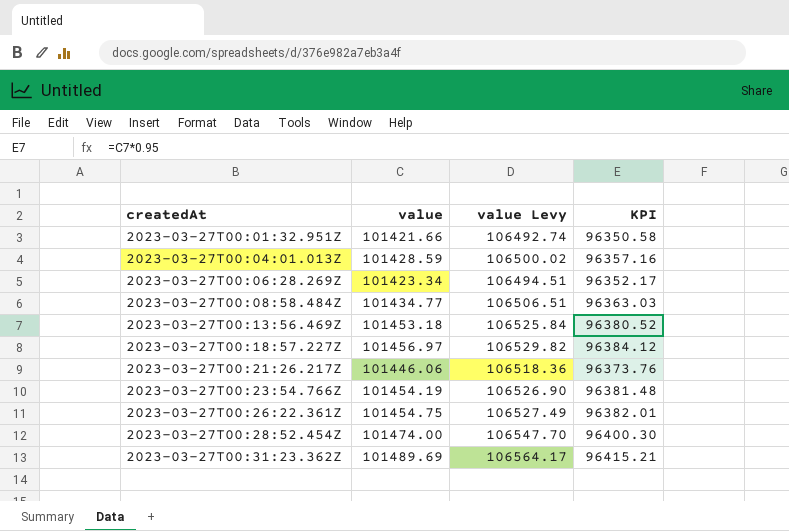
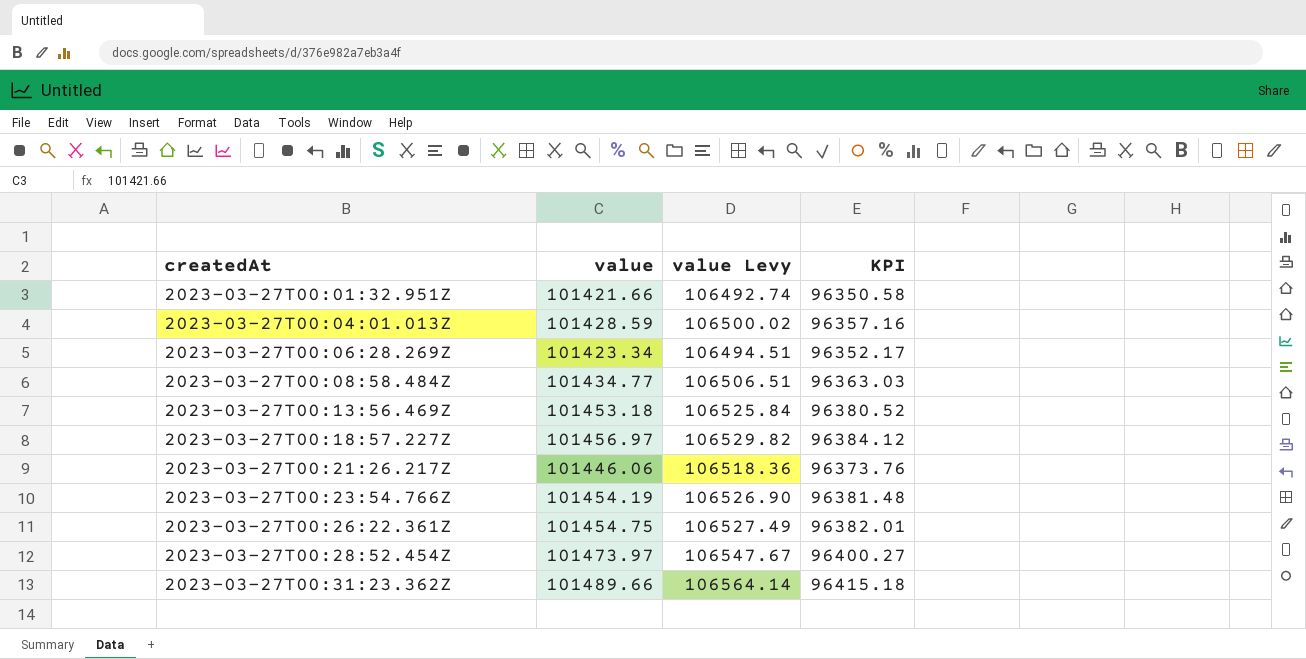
2023-03-27T00:28:52.454Z | value: 101474.00 -> 101473.97
2023-03-27T00:28:52.454Z | value Levy: 106547.70 -> 106547.67
2023-03-27T00:28:52.454Z | KPI: 96400.30 -> 96400.27
2023-03-27T00:31:23.362Z | value: 101489.69 -> 101489.66
2023-03-27T00:31:23.362Z | value Levy: 106564.17 -> 106564.14
2023-03-27T00:31:23.362Z | KPI: 96415.21 -> 96415.18

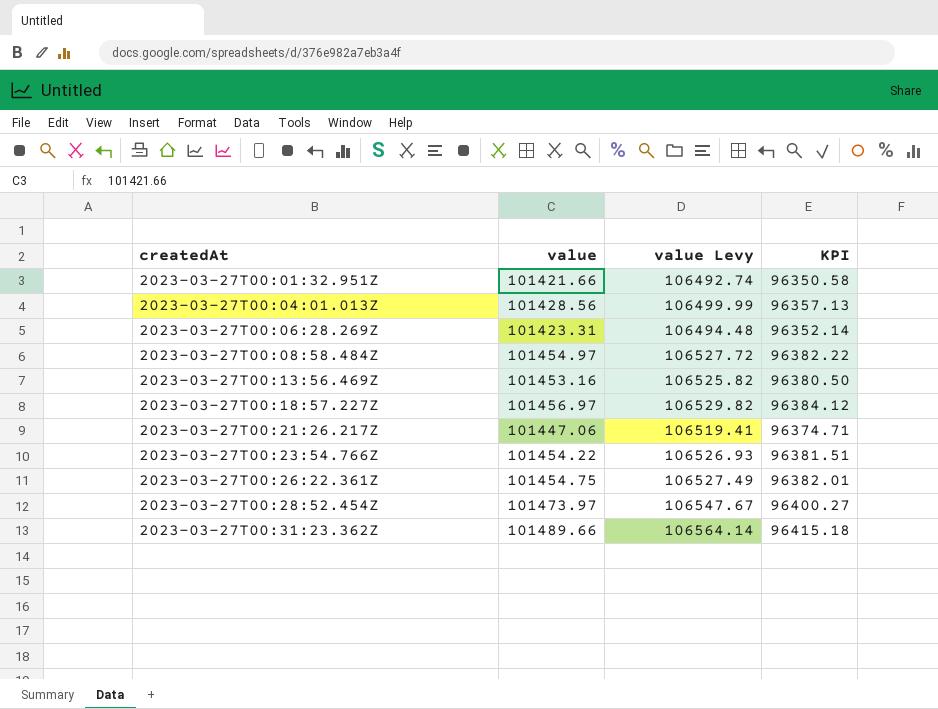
2023-03-27T00:04:01.013Z | value: 101428.59 -> 101428.56
2023-03-27T00:04:01.013Z | value Levy: 106500.02 -> 106499.99
2023-03-27T00:04:01.013Z | KPI: 96357.16 -> 96357.13
2023-03-27T00:06:28.269Z | value: 101423.34 -> 101423.31
2023-03-27T00:06:28.269Z | value Levy: 106494.51 -> 106494.48
2023-03-27T00:06:28.269Z | KPI: 96352.17 -> 96352.14
2023-03-27T00:08:58.484Z | value: 101434.77 -> 101454.97
2023-03-27T00:08:58.484Z | value Levy: 106506.51 -> 106527.72
2023-03-27T00:08:58.484Z | KPI: 96363.03 -> 96382.22
2023-03-27T00:13:56.469Z | value: 101453.18 -> 101453.16
2023-03-27T00:13:56.469Z | value Levy: 106525.84 -> 106525.82
2023-03-27T00:13:56.469Z | KPI: 96380.52 -> 96380.50
2023-03-27T00:21:26.217Z | value: 101446.06 -> 101447.06
2023-03-27T00:21:26.217Z | value Levy: 106518.36 -> 106519.41
2023-03-27T00:21:26.217Z | KPI: 96373.76 -> 96374.71
2023-03-27T00:23:54.766Z | value: 101454.19 -> 101454.22
2023-03-27T00:23:54.766Z | value Levy: 106526.90 -> 106526.93
2023-03-27T00:23:54.766Z | KPI: 96381.48 -> 96381.51

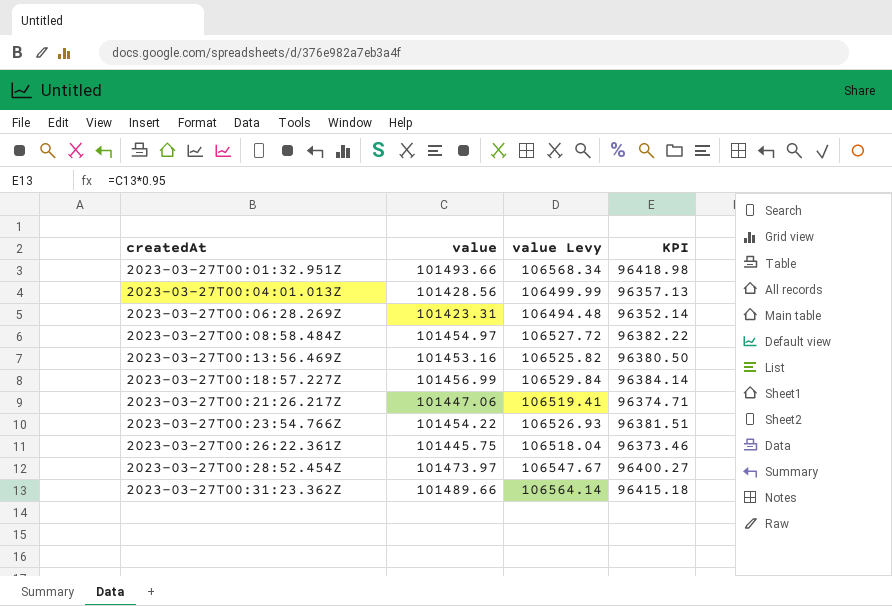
2023-03-27T00:01:32.951Z | value: 101421.66 -> 101493.66
2023-03-27T00:01:32.951Z | value Levy: 106492.74 -> 106568.34
2023-03-27T00:01:32.951Z | KPI: 96350.58 -> 96418.98
2023-03-27T00:18:57.227Z | value: 101456.97 -> 101456.99
2023-03-27T00:18:57.227Z | value Levy: 106529.82 -> 106529.84
2023-03-27T00:18:57.227Z | KPI: 96384.12 -> 96384.14
2023-03-27T00:26:22.361Z | value: 101454.75 -> 101445.75
2023-03-27T00:26:22.361Z | value Levy: 106527.49 -> 106518.04
2023-03-27T00:26:22.361Z | KPI: 96382.01 -> 96373.46

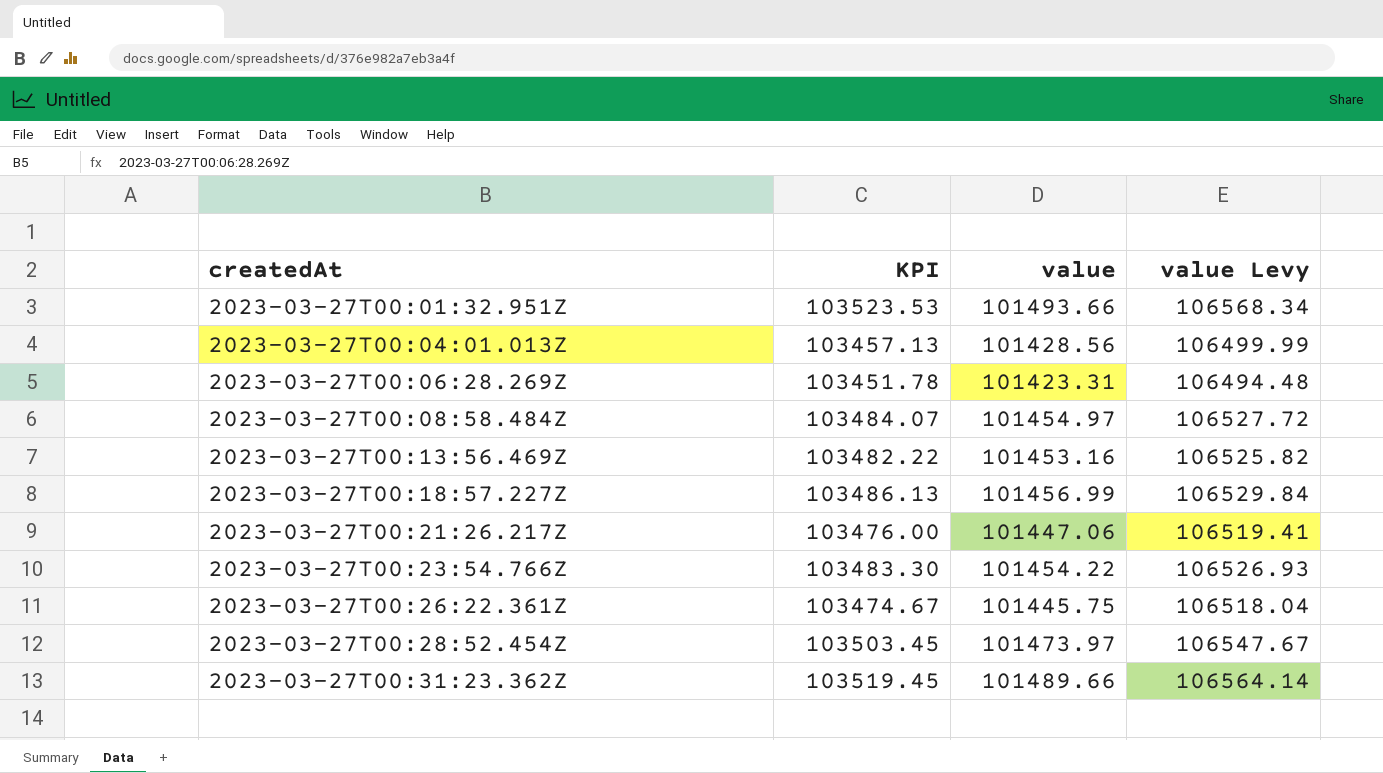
column KPI | formula: [value] * 0.95 -> [value] * 1.02
column KPI | position: 4 -> 2

